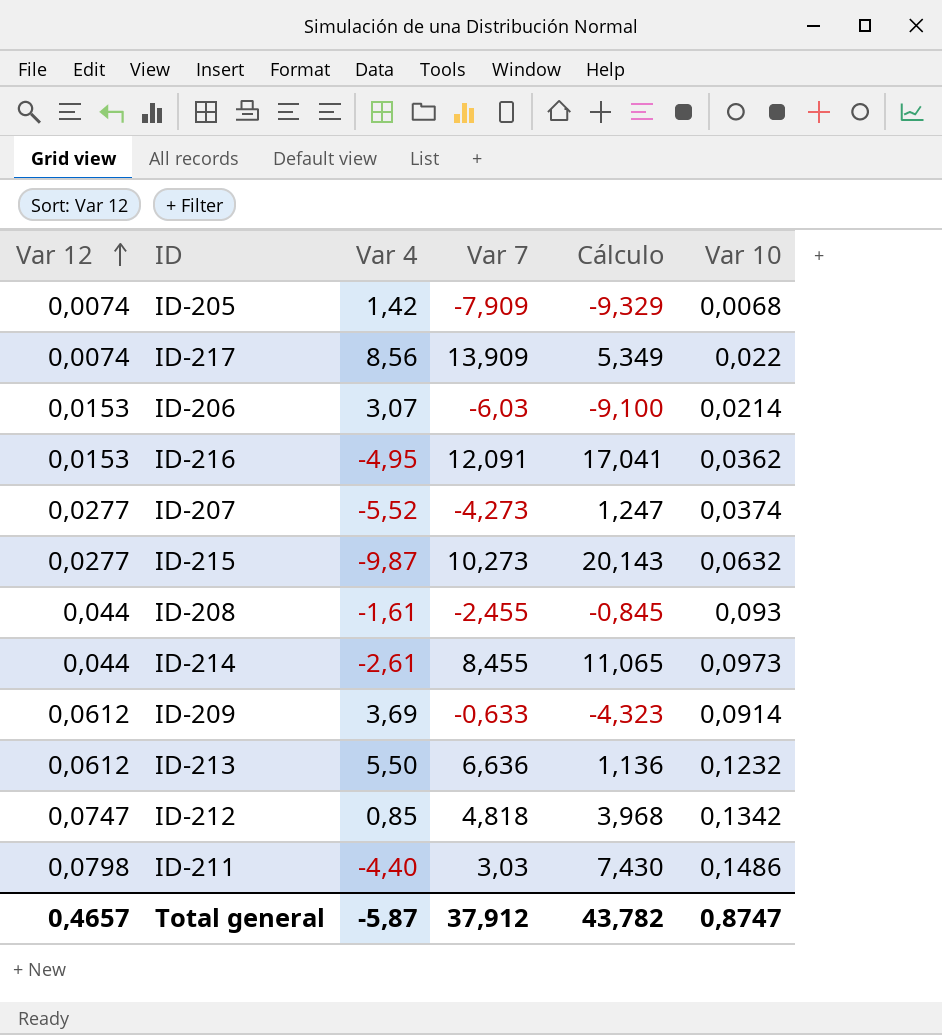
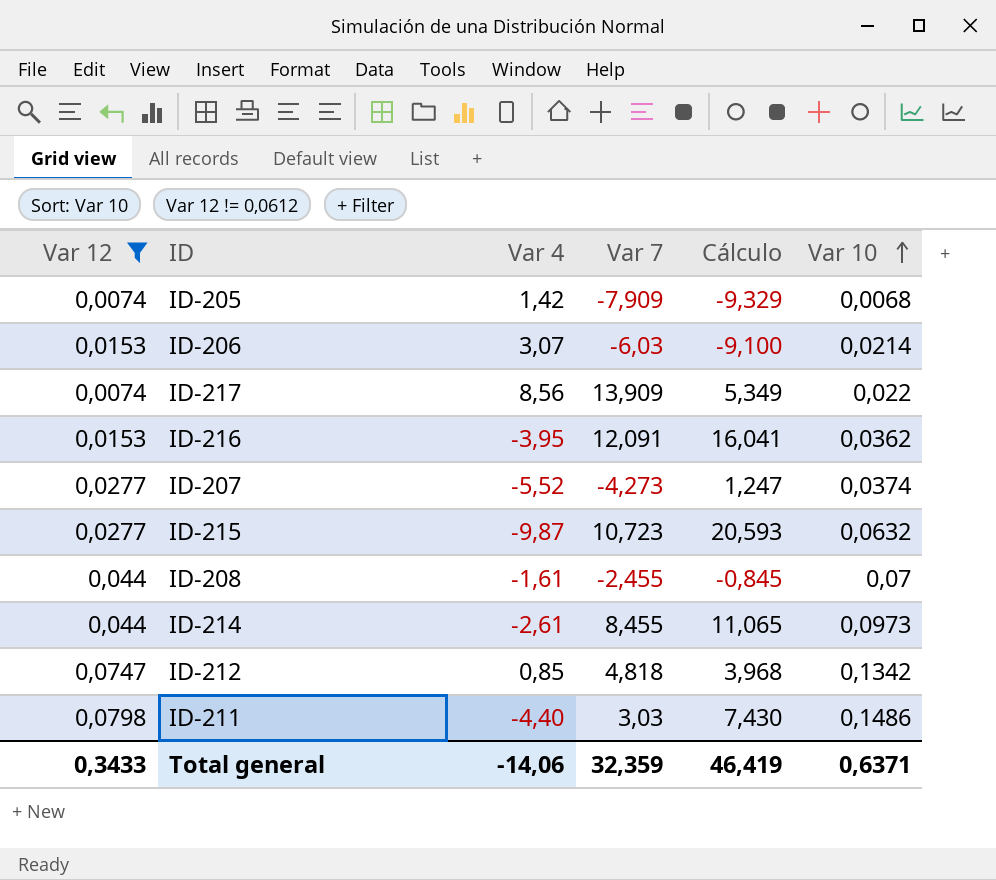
filter: none -> Var 12 != 0,0612
row order: Var 12 ascending -> Var 10 ascending
ID-216 | Var 4: -4,95 -> -3,95
ID-216 | Cálculo: 17,041 -> 16,041
ID-215 | Var 7: 10,273 -> 10,723
ID-215 | Cálculo: 20,143 -> 20,593
ID-208 | Var 10: 0,093 -> 0,07
Total general | Var 12: 0,4657 -> 0,3433
Total general | Var 4: -5,87 -> -14,06
Total general | Var 7: 37,912 -> 32,359
Total general | Cálculo: 43,782 -> 46,419
Total general | Var 10: 0,8747 -> 0,6371

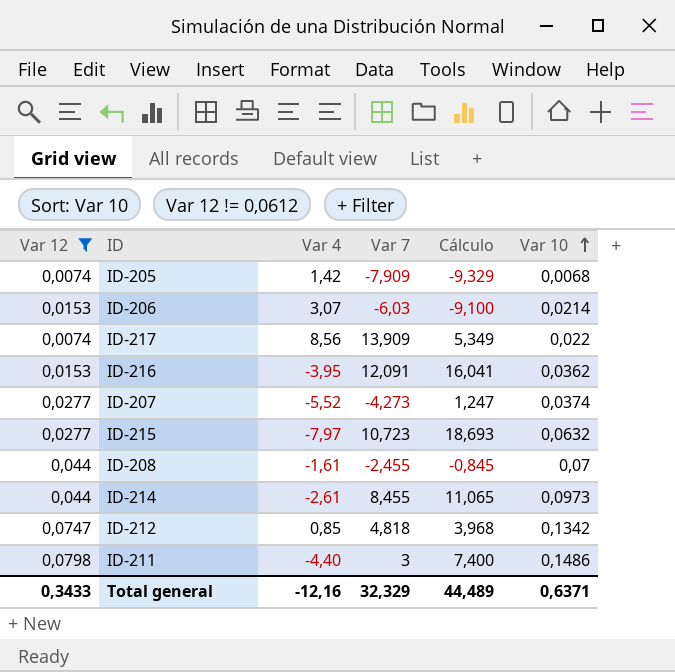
ID-215 | Var 4: -9,87 -> -7,97
ID-215 | Cálculo: 20,593 -> 18,693
ID-211 | Var 7: 3,03 -> 3
ID-211 | Cálculo: 7,430 -> 7,400
Total general | Var 4: -14,06 -> -12,16
Total general | Var 7: 32,359 -> 32,329
Total general | Cálculo: 46,419 -> 44,489

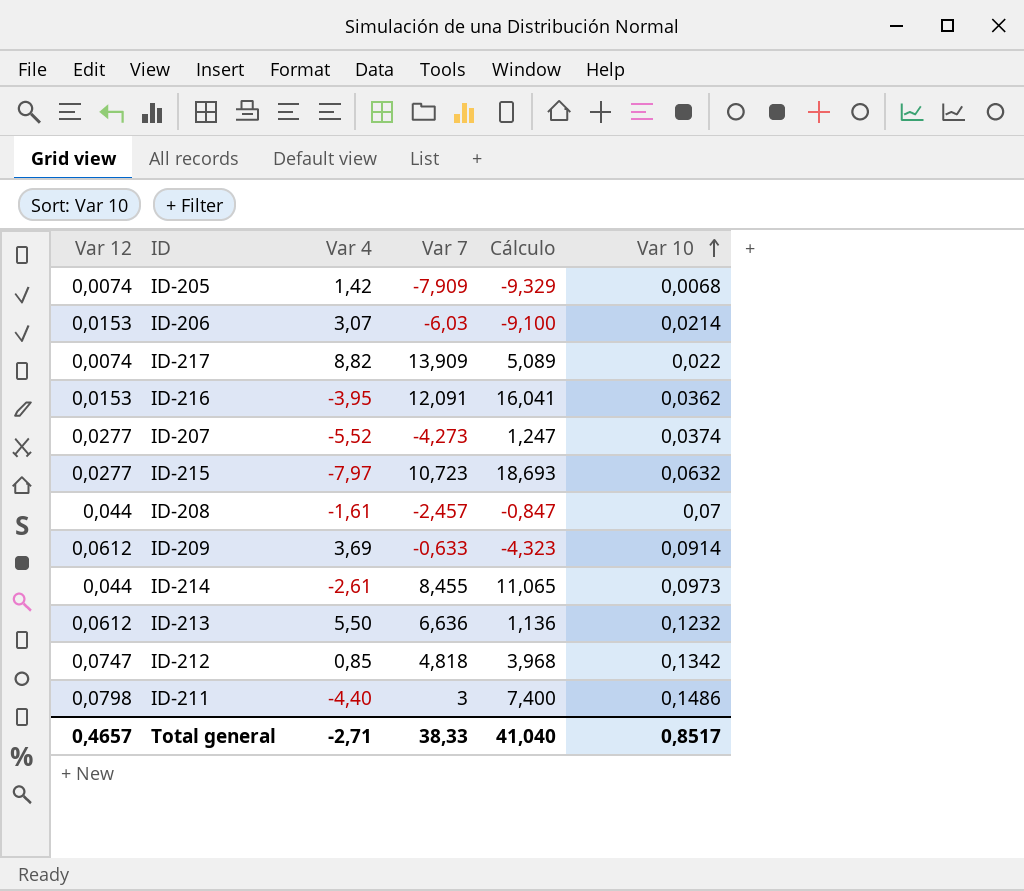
filter: Var 12 != 0,0612 -> none
ID-217 | Var 4: 8,56 -> 8,82
ID-217 | Cálculo: 5,349 -> 5,089
ID-208 | Var 7: -2,455 -> -2,457
ID-208 | Cálculo: -0,845 -> -0,847
Total general | Var 12: 0,3433 -> 0,4657
Total general | Var 4: -12,16 -> -2,71
Total general | Var 7: 32,329 -> 38,33
Total general | Cálculo: 44,489 -> 41,040
Total general | Var 10: 0,6371 -> 0,8517

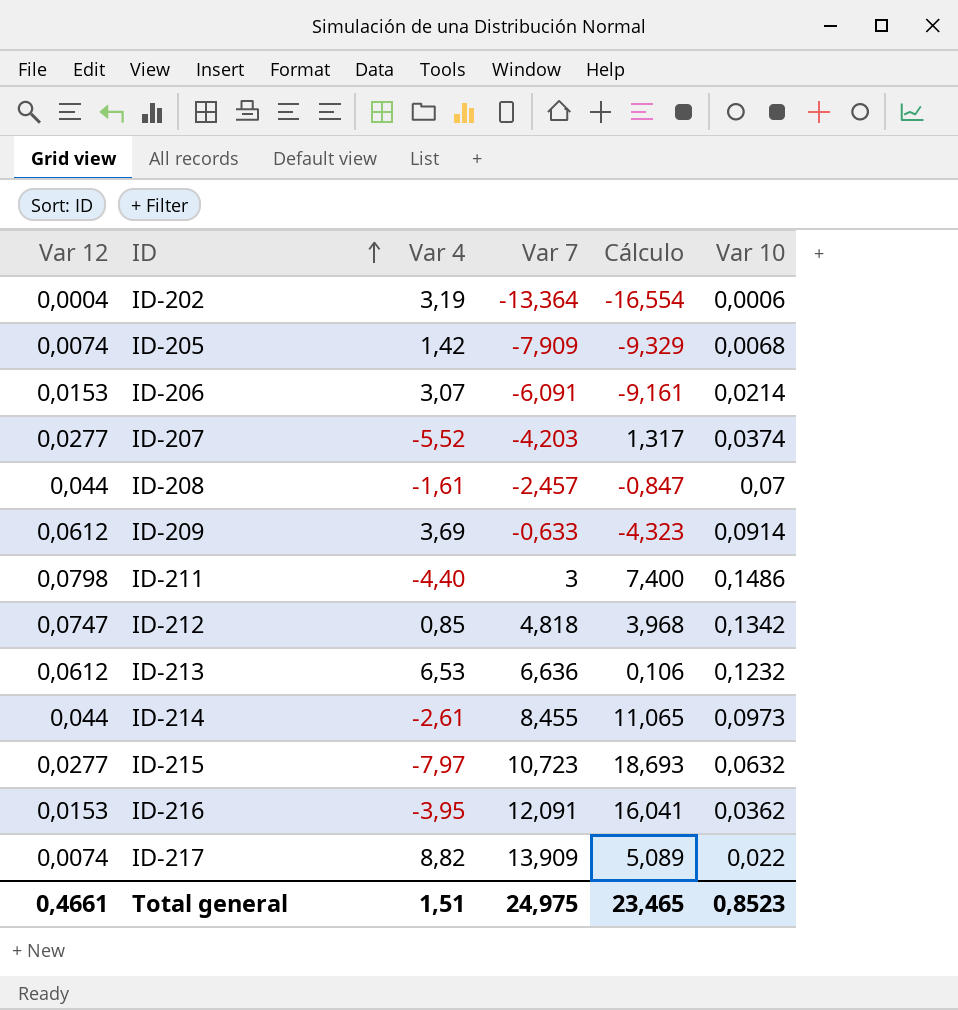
row order: Var 10 ascending -> ID ascending
row ID-202: none -> 0,0004 | 3,19 | -13,364 | -16,554 | 0,0006
ID-206 | Var 7: -6,03 -> -6,091
ID-206 | Cálculo: -9,100 -> -9,161
ID-207 | Var 7: -4,273 -> -4,203
ID-207 | Cálculo: 1,247 -> 1,317
ID-213 | Var 4: 5,50 -> 6,53
ID-213 | Cálculo: 1,136 -> 0,106
Total general | Var 12: 0,4657 -> 0,4661
Total general | Var 4: -2,71 -> 1,51
Total general | Var 7: 38,33 -> 24,975
Total general | Cálculo: 41,040 -> 23,465
Total general | Var 10: 0,8517 -> 0,8523

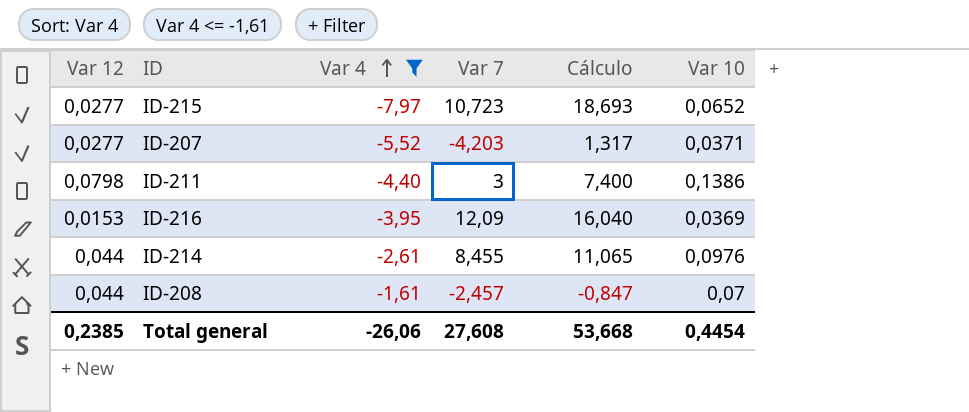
filter: none -> Var 4 <= -1,61
row order: ID ascending -> Var 4 ascending
ID-215 | Var 10: 0,0632 -> 0,0652
ID-207 | Var 10: 0,0374 -> 0,0371
ID-211 | Var 10: 0,1486 -> 0,1386
ID-216 | Var 7: 12,091 -> 12,09
ID-216 | Cálculo: 16,041 -> 16,040
ID-216 | Var 10: 0,0362 -> 0,0369
ID-214 | Var 10: 0,0973 -> 0,0976
Total general | Var 12: 0,4661 -> 0,2385
Total general | Var 4: 1,51 -> -26,06
Total general | Var 7: 24,975 -> 27,608
Total general | Cálculo: 23,465 -> 53,668
Total general | Var 10: 0,8523 -> 0,4454

